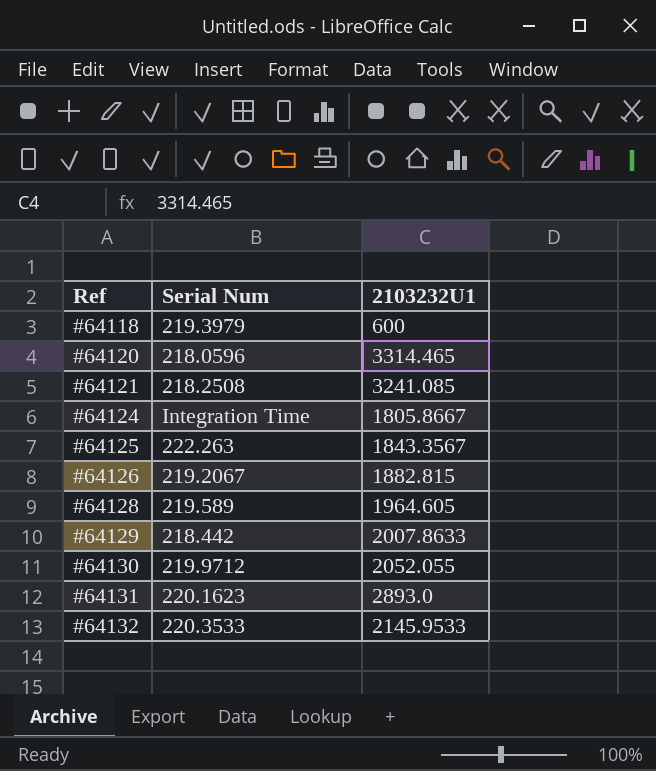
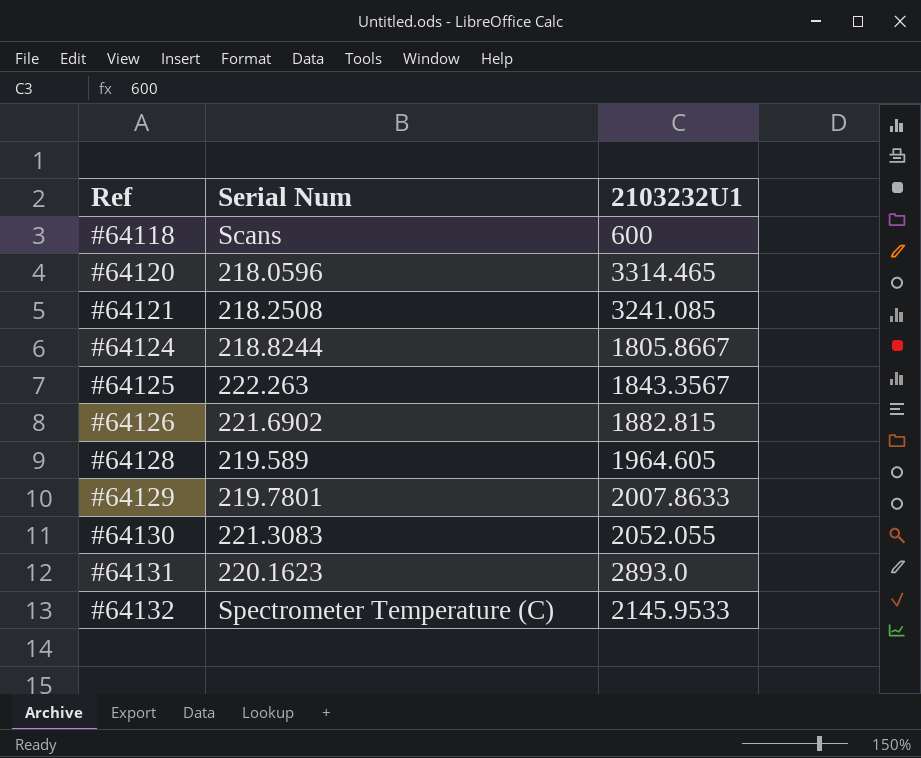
#64118 | Serial Num: 219.3979 -> Scans
#64124 | Serial Num: Integration Time -> 218.8244
#64126 | Serial Num: 219.2067 -> 221.6902
#64129 | Serial Num: 218.442 -> 219.7801
#64130 | Serial Num: 219.9712 -> 221.3083
#64132 | Serial Num: 220.3533 -> Spectrometer Temperature (C)

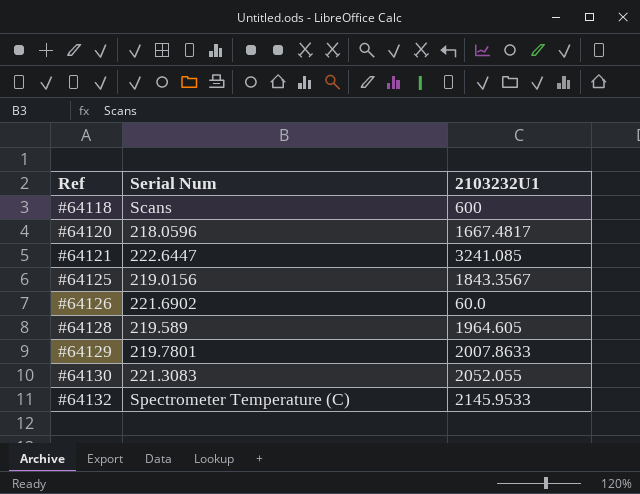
row #64124: 218.8244 | 1805.8667 -> none
row #64131: 220.1623 | 2893.0 -> none
#64120 | 2103232U1: 3314.465 -> 1667.4817
#64121 | Serial Num: 218.2508 -> 222.6447
#64125 | Serial Num: 222.263 -> 219.0156
#64126 | 2103232U1: 1882.815 -> 60.0

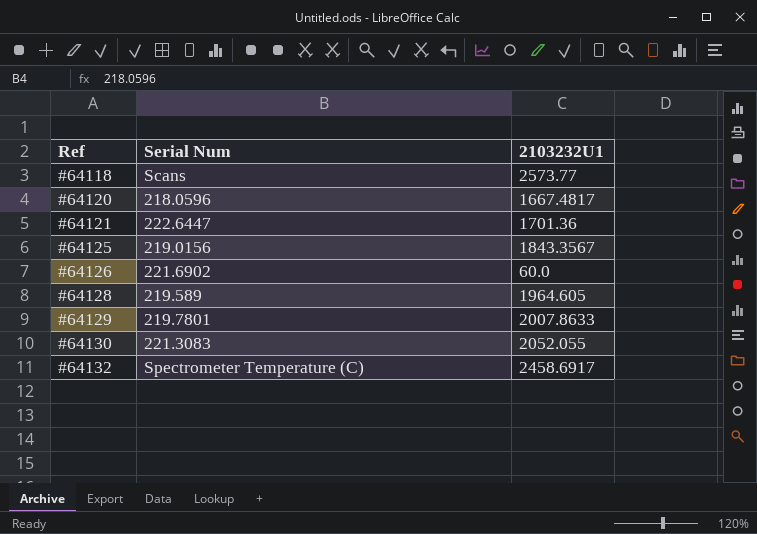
#64118 | 2103232U1: 600 -> 2573.77
#64121 | 2103232U1: 3241.085 -> 1701.36
#64132 | 2103232U1: 2145.9533 -> 2458.6917

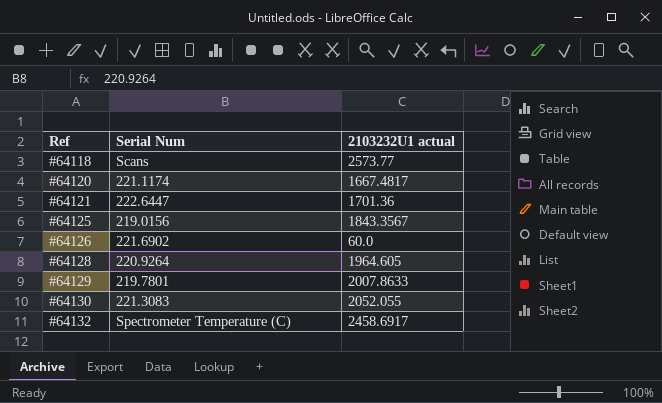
column name: 2103232U1 -> 2103232U1 actual
#64120 | Serial Num: 218.0596 -> 221.1174
#64128 | Serial Num: 219.589 -> 220.9264

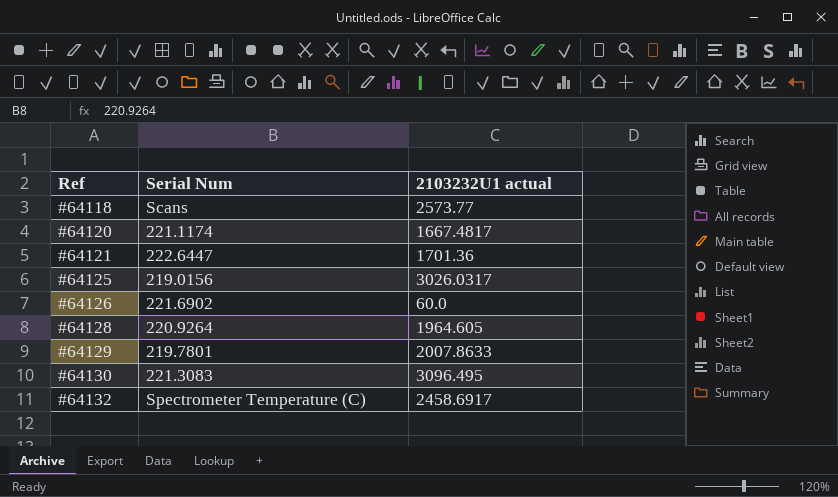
#64125 | 2103232U1 actual: 1843.3567 -> 3026.0317
#64130 | 2103232U1 actual: 2052.055 -> 3096.495

